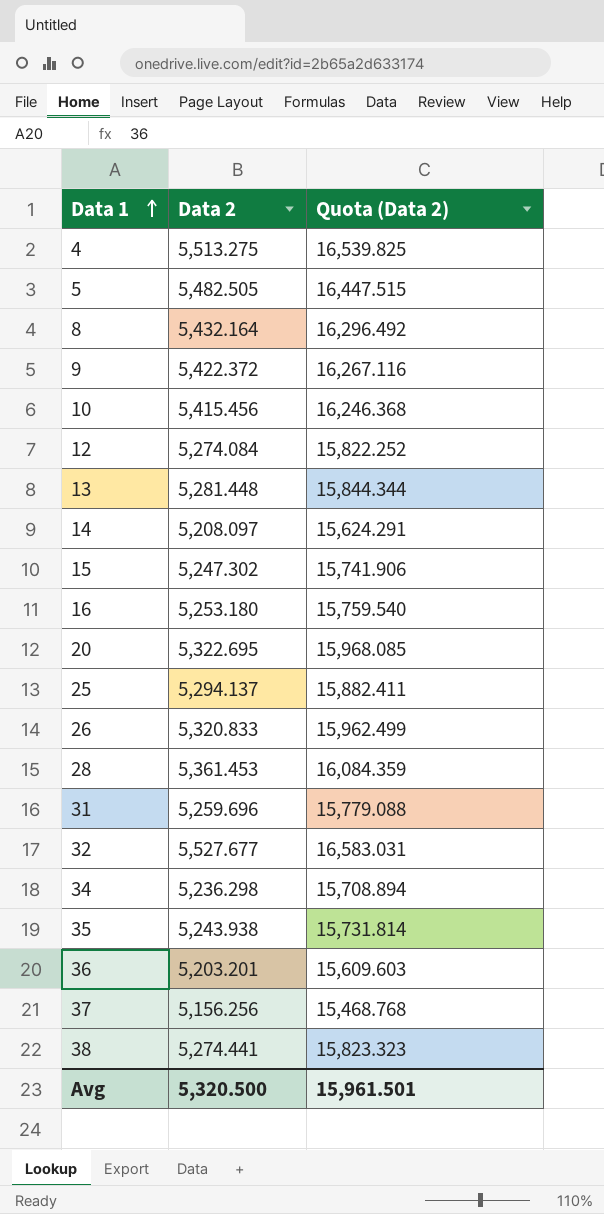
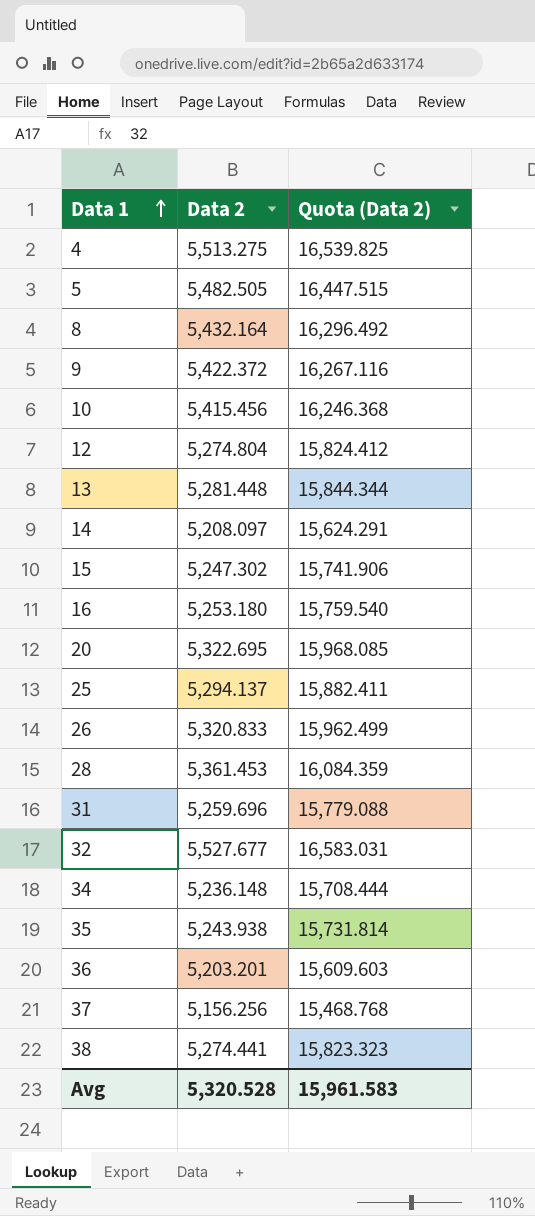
12 | Data 2: 5,274.084 -> 5,274.804
12 | Quota (Data 2): 15,822.252 -> 15,824.412
34 | Data 2: 5,236.298 -> 5,236.148
34 | Quota (Data 2): 15,708.894 -> 15,708.444
Avg | Data 2: 5,320.500 -> 5,320.528
Avg | Quota (Data 2): 15,961.501 -> 15,961.583

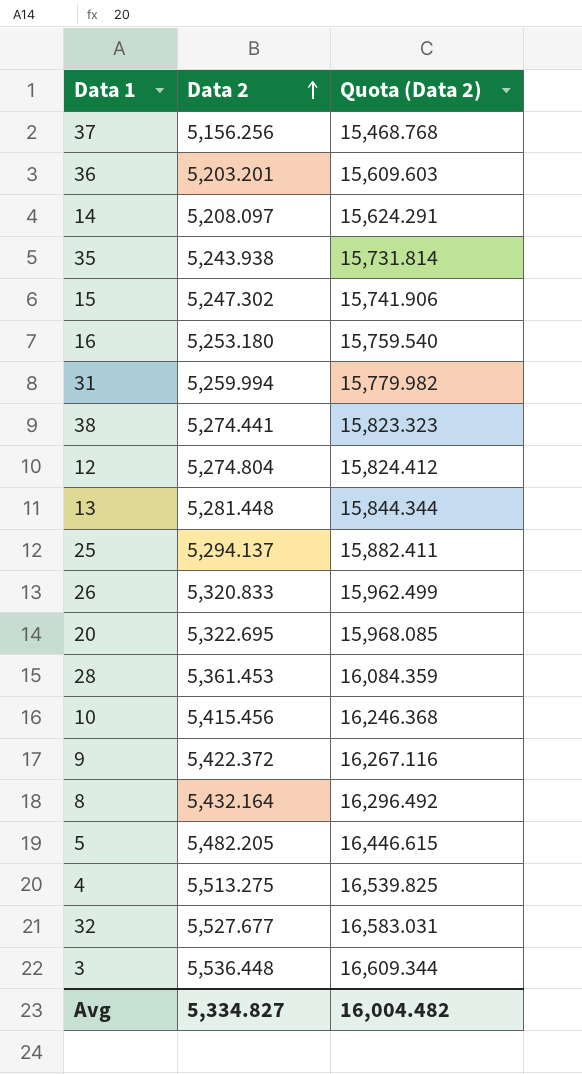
row order: Data 1 ascending -> Data 2 ascending
row 34: 5,236.148 | 15,708.444 -> none
31 | Data 2: 5,259.696 -> 5,259.994
31 | Quota (Data 2): 15,779.088 -> 15,779.982
5 | Data 2: 5,482.505 -> 5,482.205
5 | Quota (Data 2): 16,447.515 -> 16,446.615
row 3: none -> 5,536.448 | 16,609.344
Avg | Data 2: 5,320.528 -> 5,334.827
Avg | Quota (Data 2): 15,961.583 -> 16,004.482

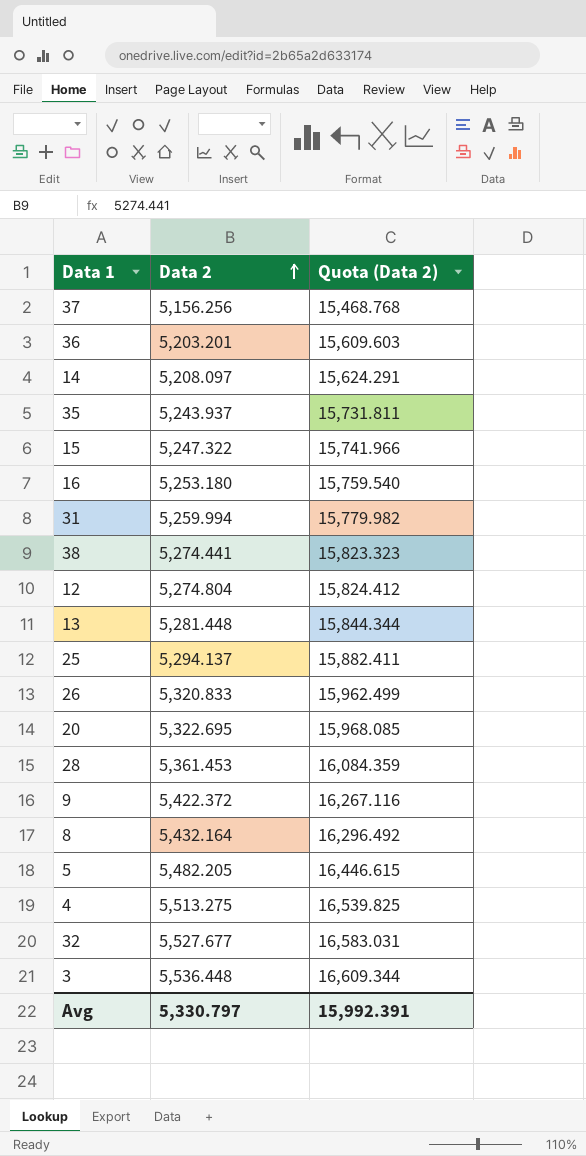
row 10: 5,415.456 | 16,246.368 -> none
35 | Data 2: 5,243.938 -> 5,243.937
35 | Quota (Data 2): 15,731.814 -> 15,731.811
15 | Data 2: 5,247.302 -> 5,247.322
15 | Quota (Data 2): 15,741.906 -> 15,741.966
Avg | Data 2: 5,334.827 -> 5,330.797
Avg | Quota (Data 2): 16,004.482 -> 15,992.391

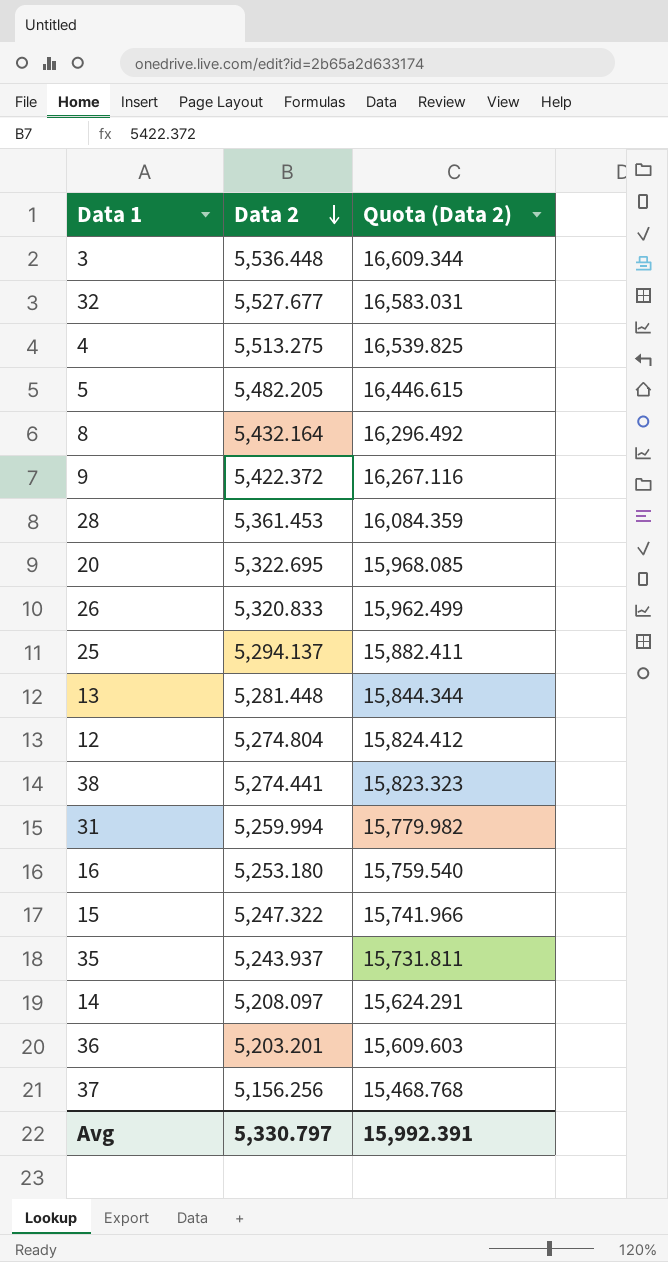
row order: Data 2 ascending -> Data 2 descending

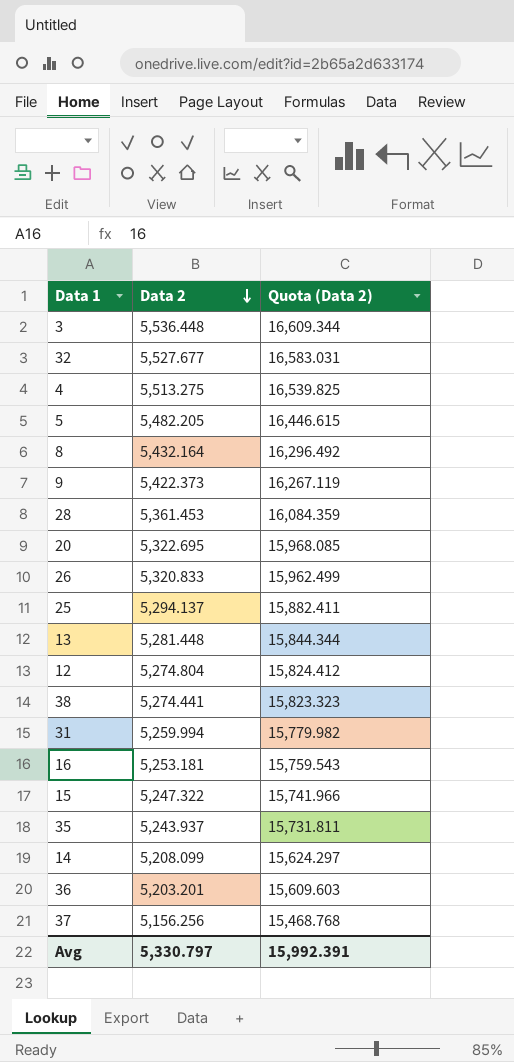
9 | Data 2: 5,422.372 -> 5,422.373
9 | Quota (Data 2): 16,267.116 -> 16,267.119
16 | Data 2: 5,253.180 -> 5,253.181
16 | Quota (Data 2): 15,759.540 -> 15,759.543
14 | Data 2: 5,208.097 -> 5,208.099
14 | Quota (Data 2): 15,624.291 -> 15,624.297

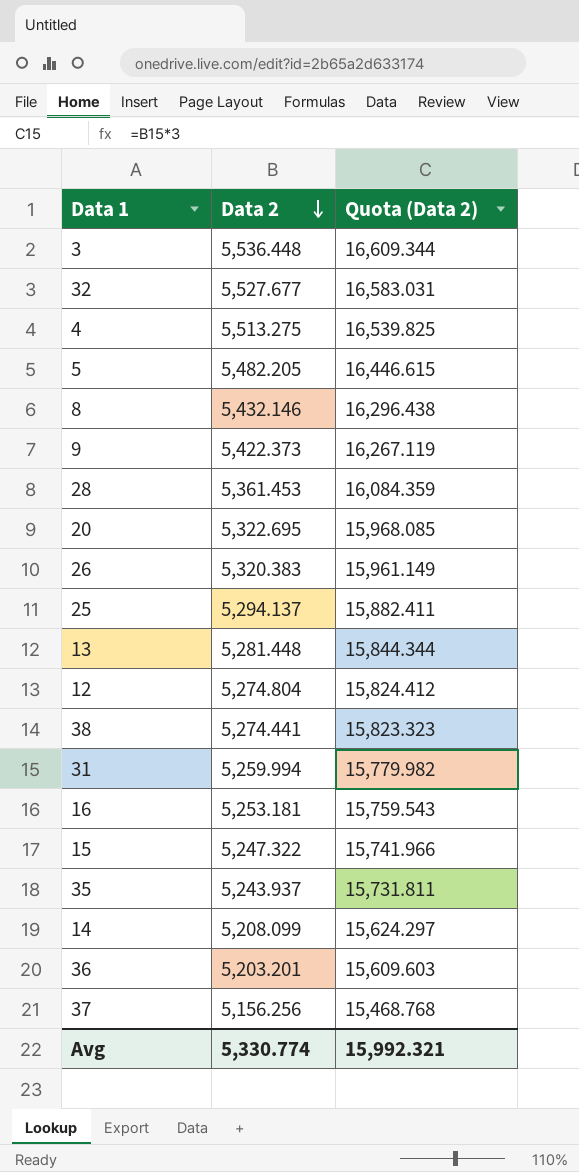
8 | Data 2: 5,432.164 -> 5,432.146
8 | Quota (Data 2): 16,296.492 -> 16,296.438
26 | Data 2: 5,320.833 -> 5,320.383
26 | Quota (Data 2): 15,962.499 -> 15,961.149
Avg | Data 2: 5,330.797 -> 5,330.774
Avg | Quota (Data 2): 15,992.391 -> 15,992.321

